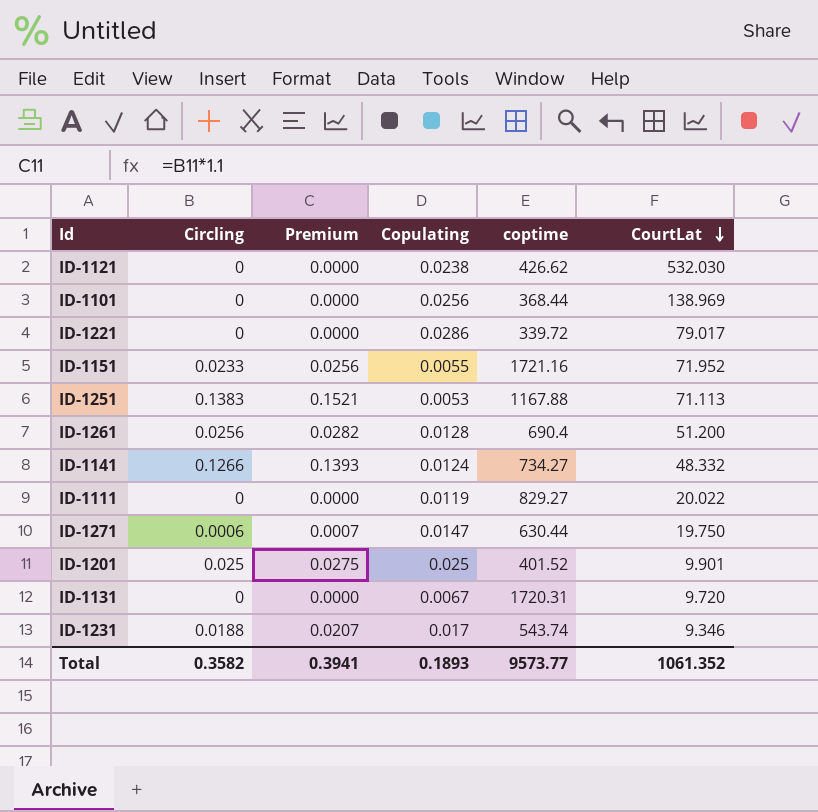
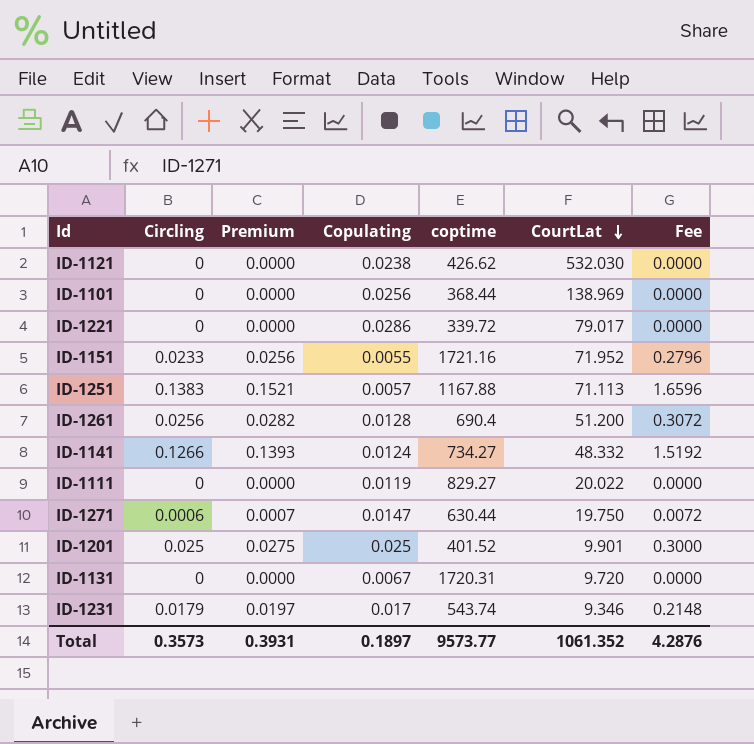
column Fee | formula: none -> [Circling] * 12
ID-1251 | Copulating: 0.0053 -> 0.0057
ID-1231 | Circling: 0.0188 -> 0.0179
ID-1231 | Premium: 0.0207 -> 0.0197
Total | Circling: 0.3582 -> 0.3573
Total | Premium: 0.3941 -> 0.3931
Total | Copulating: 0.1893 -> 0.1897

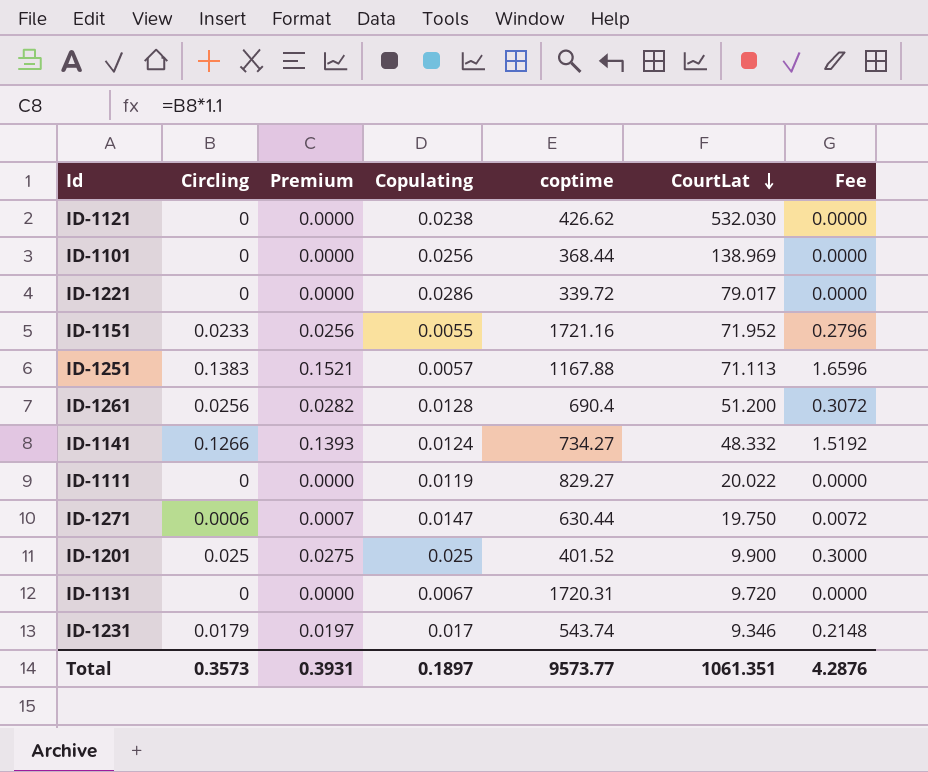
ID-1201 | CourtLat: 9.901 -> 9.900
Total | CourtLat: 1061.352 -> 1061.351

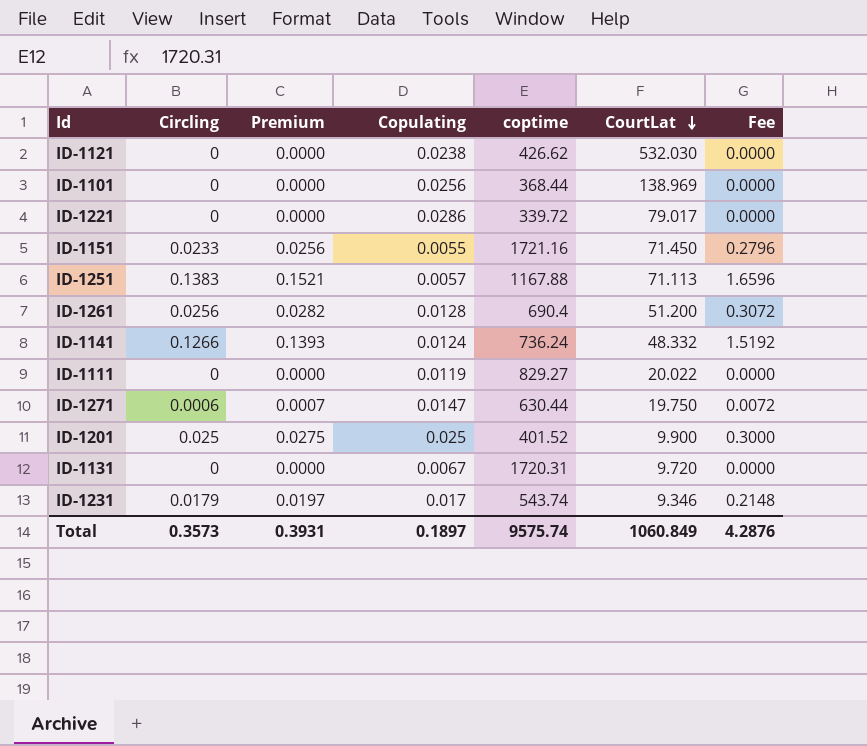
ID-1151 | CourtLat: 71.952 -> 71.450
ID-1141 | coptime: 734.27 -> 736.24
Total | coptime: 9573.77 -> 9575.74
Total | CourtLat: 1061.351 -> 1060.849

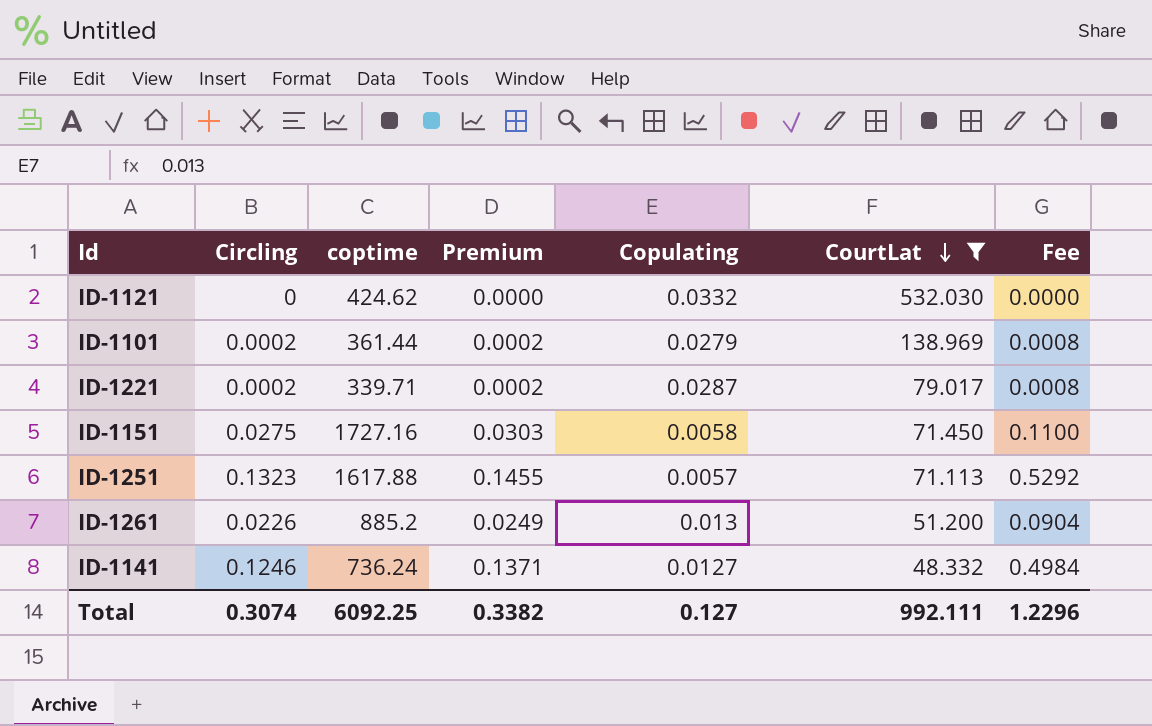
filter: none -> CourtLat >= 48.332
column coptime | position: 5 -> 3
column Fee | formula: [Circling] * 12 -> [Circling] * 4
ID-1121 | coptime: 426.62 -> 424.62
ID-1121 | Copulating: 0.0238 -> 0.0332
ID-1101 | Circling: 0 -> 0.0002
ID-1101 | coptime: 368.44 -> 361.44
ID-1101 | Premium: 0.0000 -> 0.0002
ID-1101 | Copulating: 0.0256 -> 0.0279
ID-1221 | Circling: 0 -> 0.0002
ID-1221 | coptime: 339.72 -> 339.71
ID-1221 | Premium: 0.0000 -> 0.0002
ID-1221 | Copulating: 0.0286 -> 0.0287
ID-1151 | Circling: 0.0233 -> 0.0275
ID-1151 | coptime: 1721.16 -> 1727.16
ID-1151 | Premium: 0.0256 -> 0.0303
ID-1151 | Copulating: 0.0055 -> 0.0058
ID-1251 | Circling: 0.1383 -> 0.1323
ID-1251 | coptime: 1167.88 -> 1617.88
ID-1251 | Premium: 0.1521 -> 0.1455
ID-1261 | Circling: 0.0256 -> 0.0226
ID-1261 | coptime: 690.4 -> 885.2
ID-1261 | Premium: 0.0282 -> 0.0249
ID-1261 | Copulating: 0.0128 -> 0.013
ID-1141 | Circling: 0.1266 -> 0.1246
ID-1141 | Premium: 0.1393 -> 0.1371
ID-1141 | Copulating: 0.0124 -> 0.0127
Total | Circling: 0.3573 -> 0.3074
Total | coptime: 9575.74 -> 6092.25
Total | Premium: 0.3931 -> 0.3382
Total | Copulating: 0.1897 -> 0.127
Total | CourtLat: 1060.849 -> 992.111
Total | Fee: 4.2876 -> 1.2296

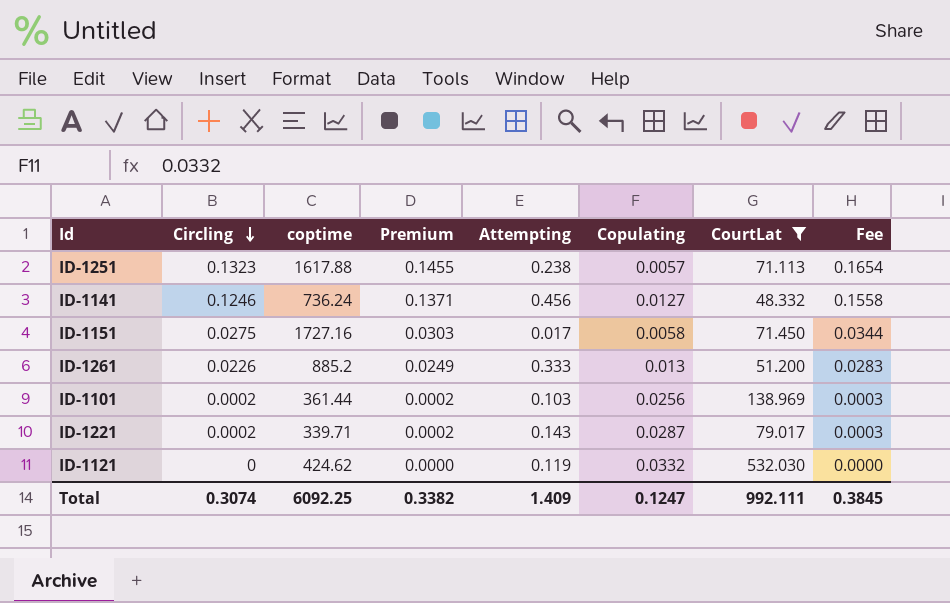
row order: CourtLat descending -> Circling descending
column Attempting | position: none -> 5
column Fee | formula: [Circling] * 4 -> [Circling] * 1.25
ID-1101 | Copulating: 0.0279 -> 0.0256
Total | Copulating: 0.127 -> 0.1247
Total | Fee: 1.2296 -> 0.3845

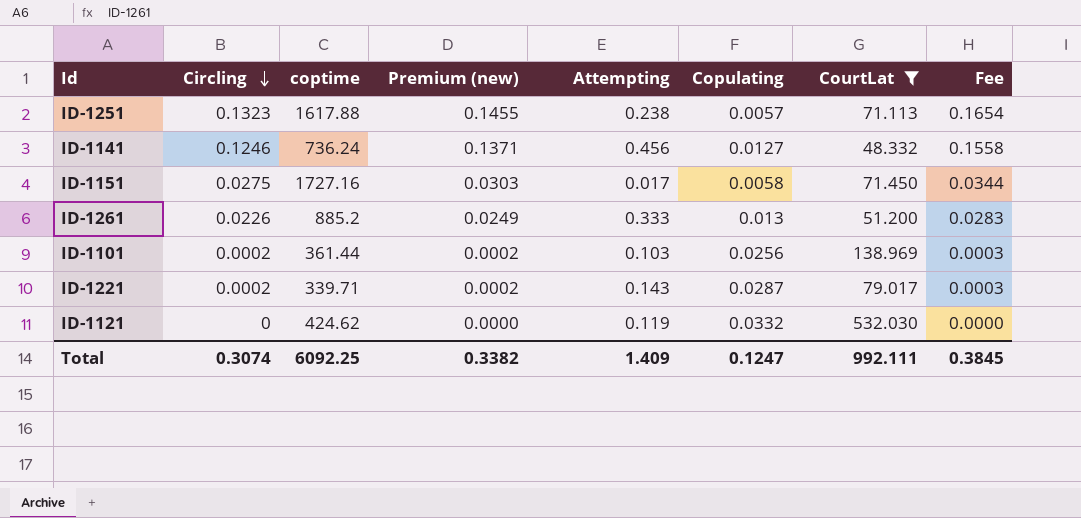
column name: Premium -> Premium (new)

